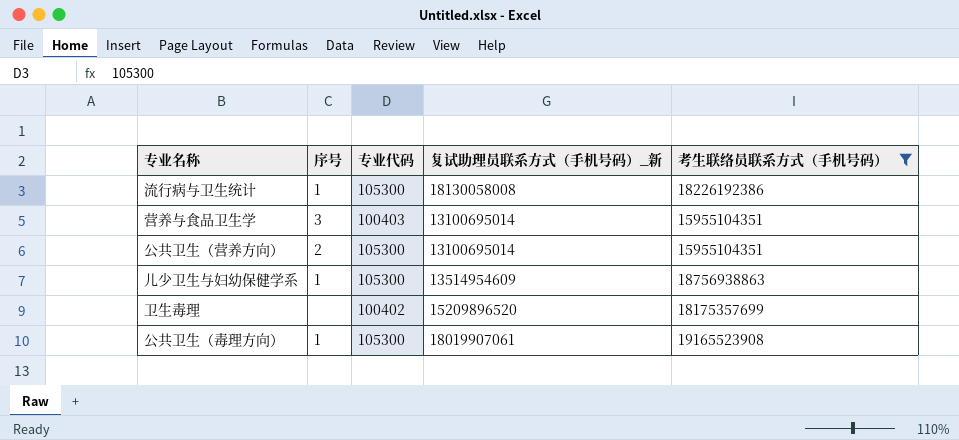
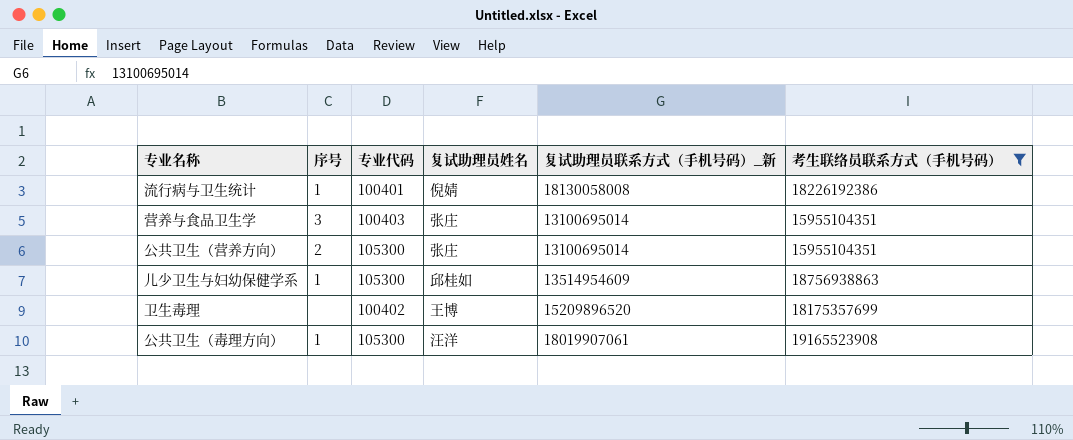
column 复试助理员姓名 | position: none -> 4
流行病与卫生统计 | 专业代码: 105300 -> 100401

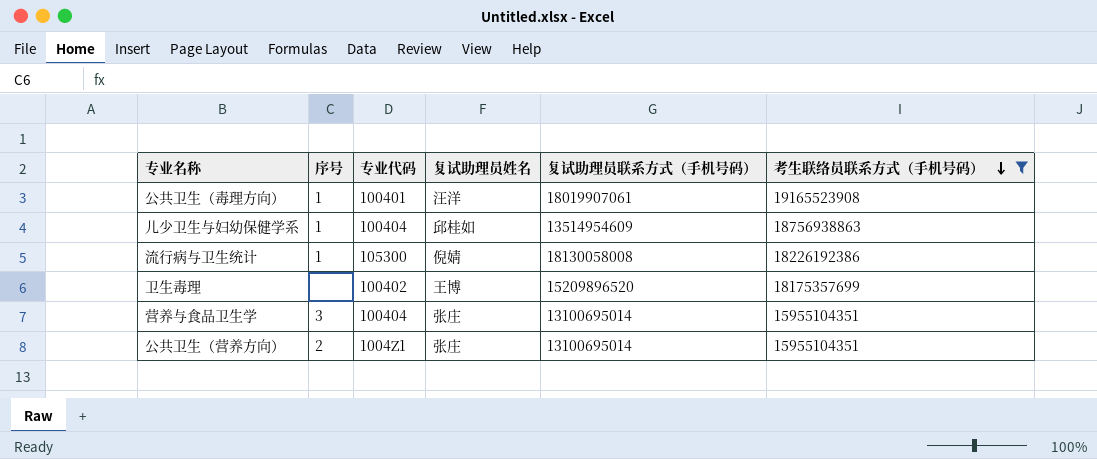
row order: none -> 考生联络员联系方式（手机号码） descending
column name: 复试助理员联系方式（手机号码）_新 -> 复试助理员联系方式（手机号码）
公共卫生（毒理方向） | 专业代码: 105300 -> 100401
儿少卫生与妇幼保健学系 | 专业代码: 105300 -> 100404
流行病与卫生统计 | 专业代码: 100401 -> 105300
营养与食品卫生学 | 专业代码: 100403 -> 100404
公共卫生（营养方向） | 专业代码: 105300 -> 1004Z1

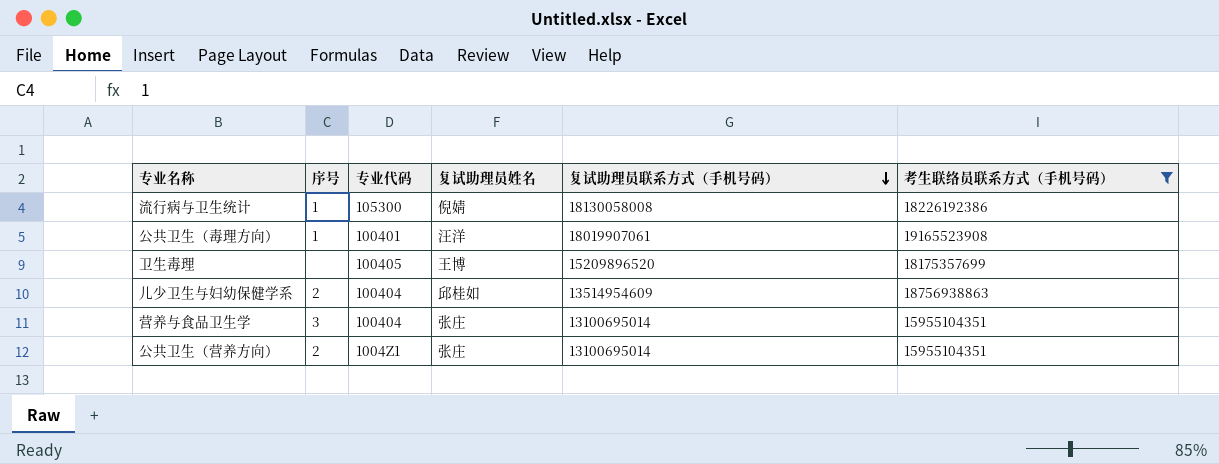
row order: 考生联络员联系方式（手机号码） descending -> 复试助理员联系方式（手机号码） descending
卫生毒理 | 专业代码: 100402 -> 100405
儿少卫生与妇幼保健学系 | 序号: 1 -> 2

